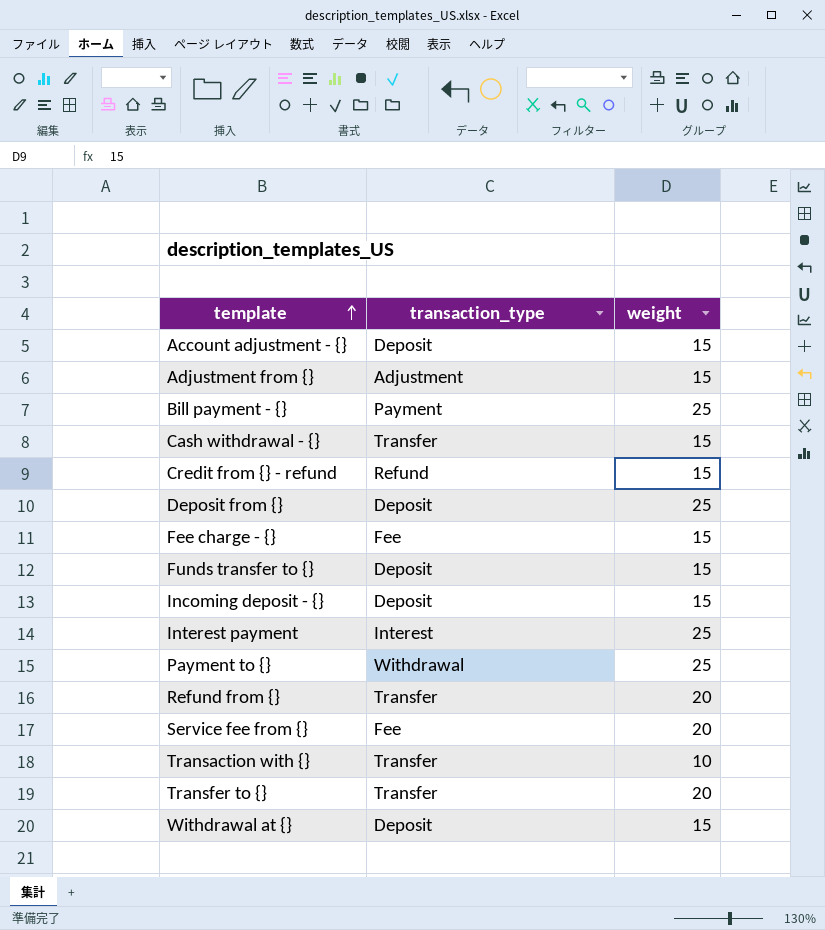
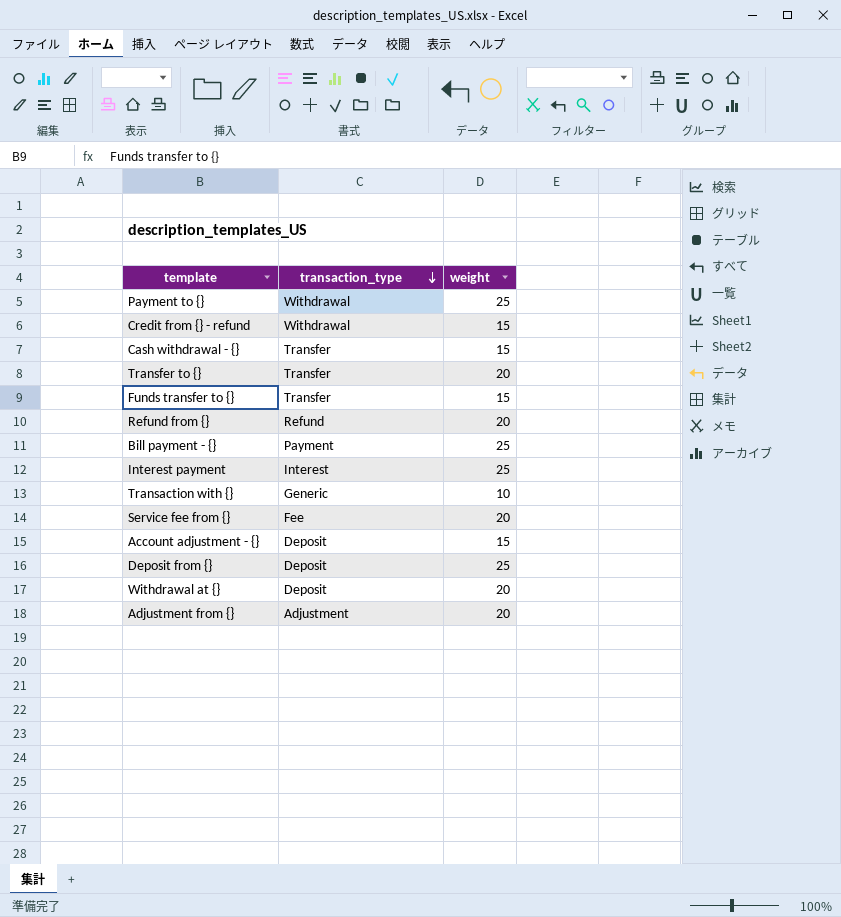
row order: template ascending -> transaction_type descending
row Fee charge - {}: Fee | 15 -> none
row Incoming deposit - {}: Deposit | 15 -> none
Credit from {} - refund | transaction_type: Refund -> Withdrawal
Funds transfer to {} | transaction_type: Deposit -> Transfer
Refund from {} | transaction_type: Transfer -> Refund
Transaction with {} | transaction_type: Transfer -> Generic
Withdrawal at {} | weight: 15 -> 20
Adjustment from {} | weight: 15 -> 20

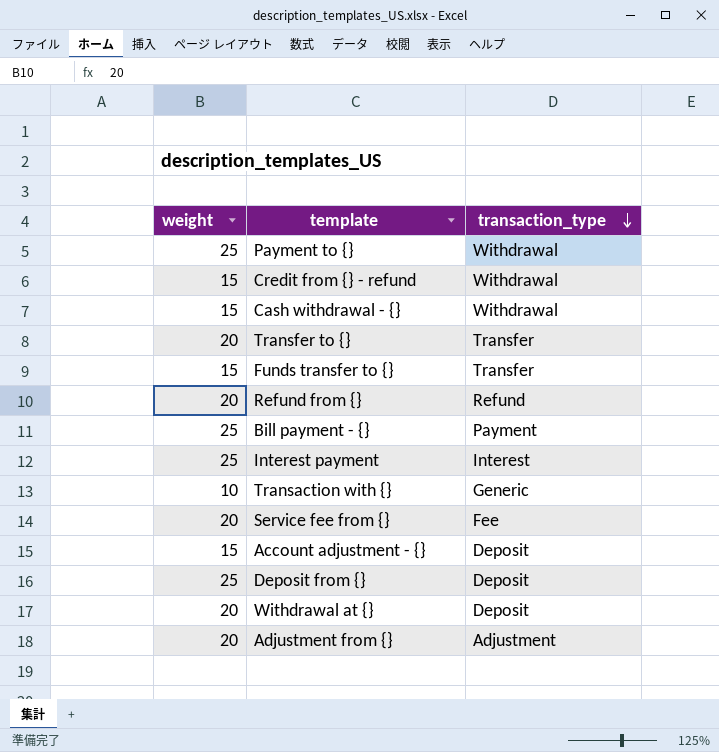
column weight | position: 3 -> 1
Cash withdrawal - {} | transaction_type: Transfer -> Withdrawal

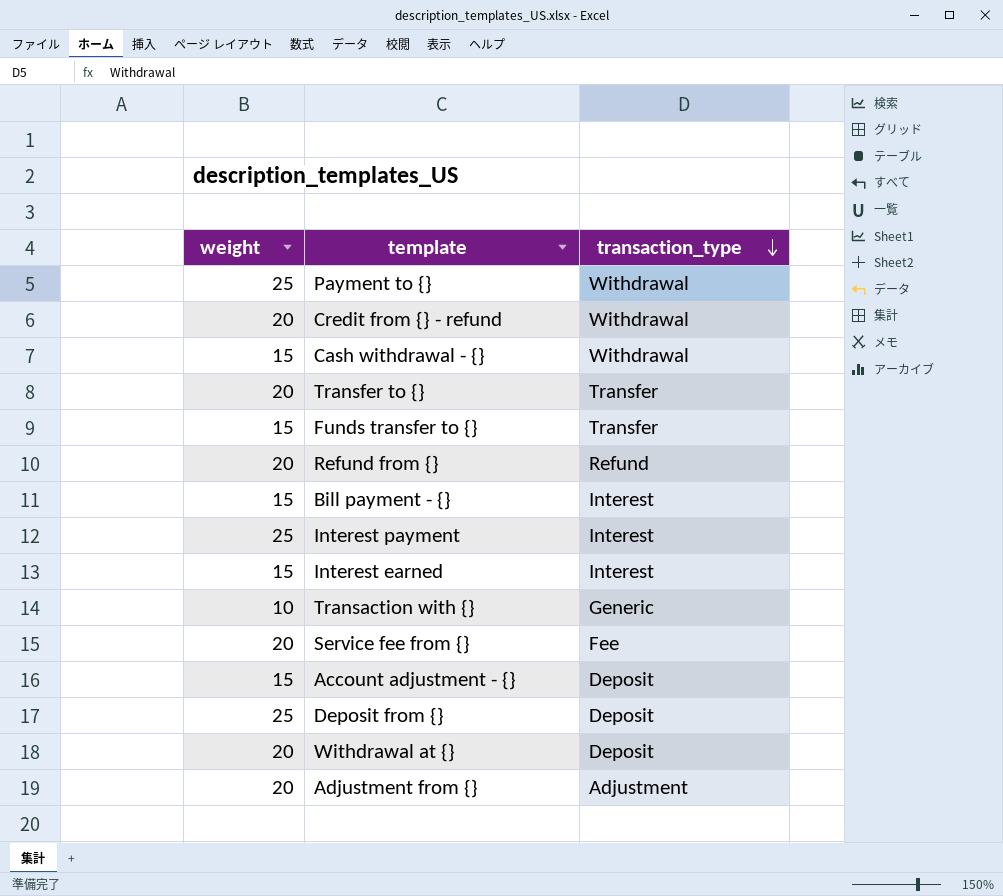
Credit from {} - refund | weight: 15 -> 20
Bill payment - {} | weight: 25 -> 15
Bill payment - {} | transaction_type: Payment -> Interest
row Interest earned: none -> 15 | Interest

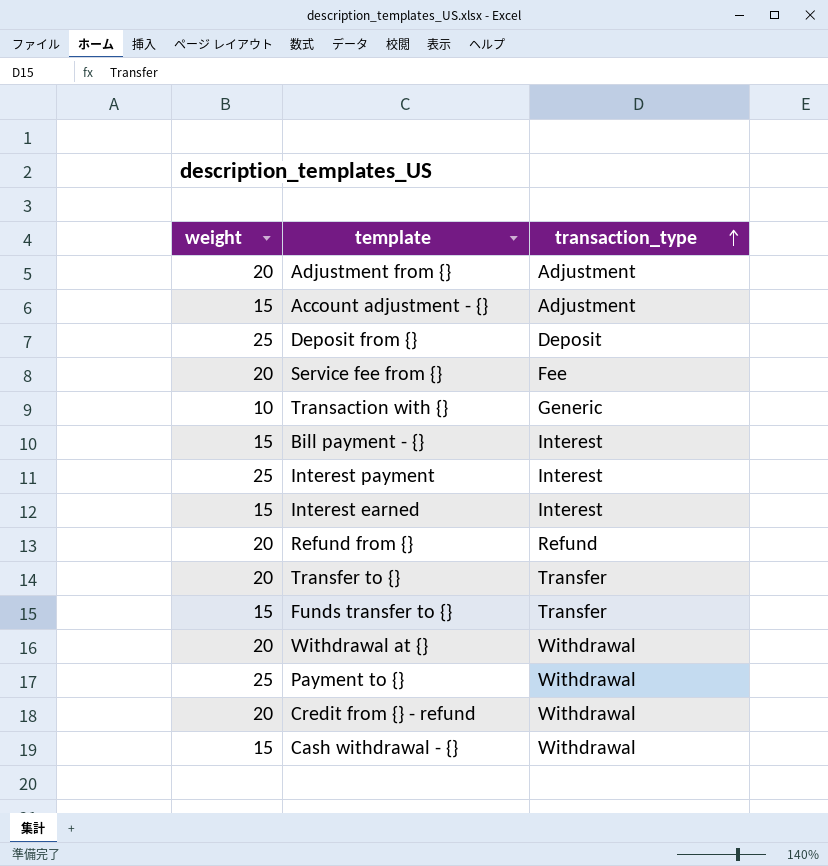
row order: transaction_type descending -> transaction_type ascending
Account adjustment - {} | transaction_type: Deposit -> Adjustment
Withdrawal at {} | transaction_type: Deposit -> Withdrawal

